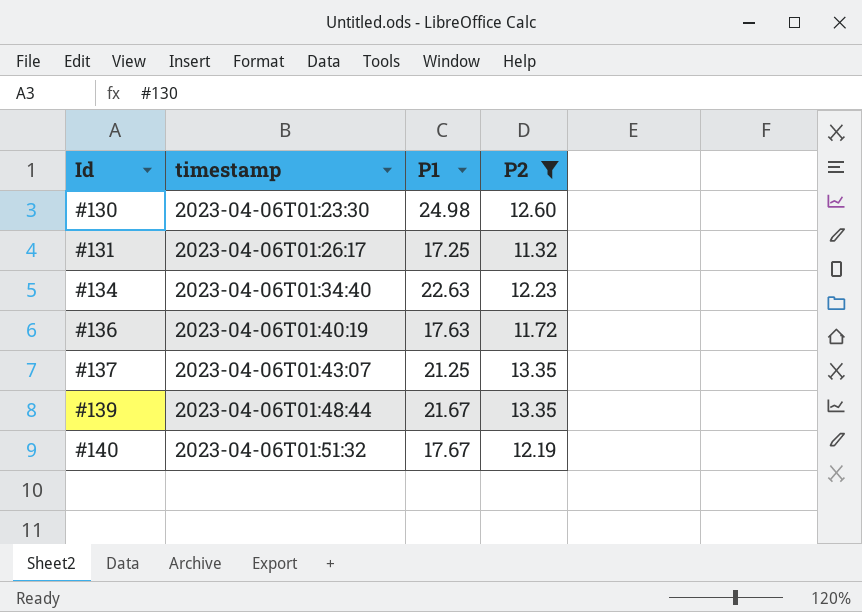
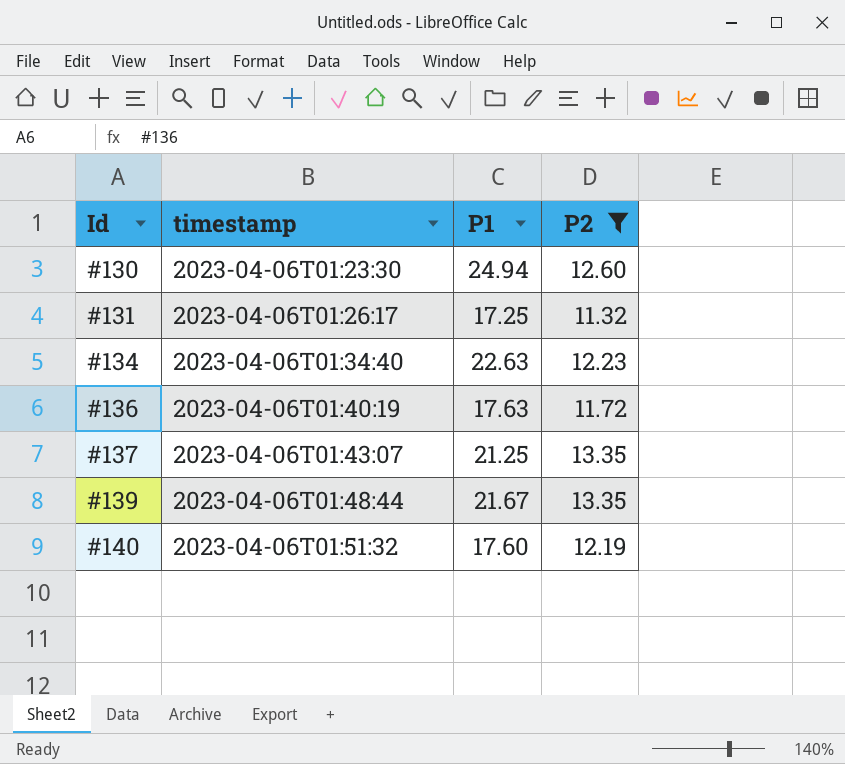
#130 | P1: 24.98 -> 24.94
#140 | P1: 17.67 -> 17.60

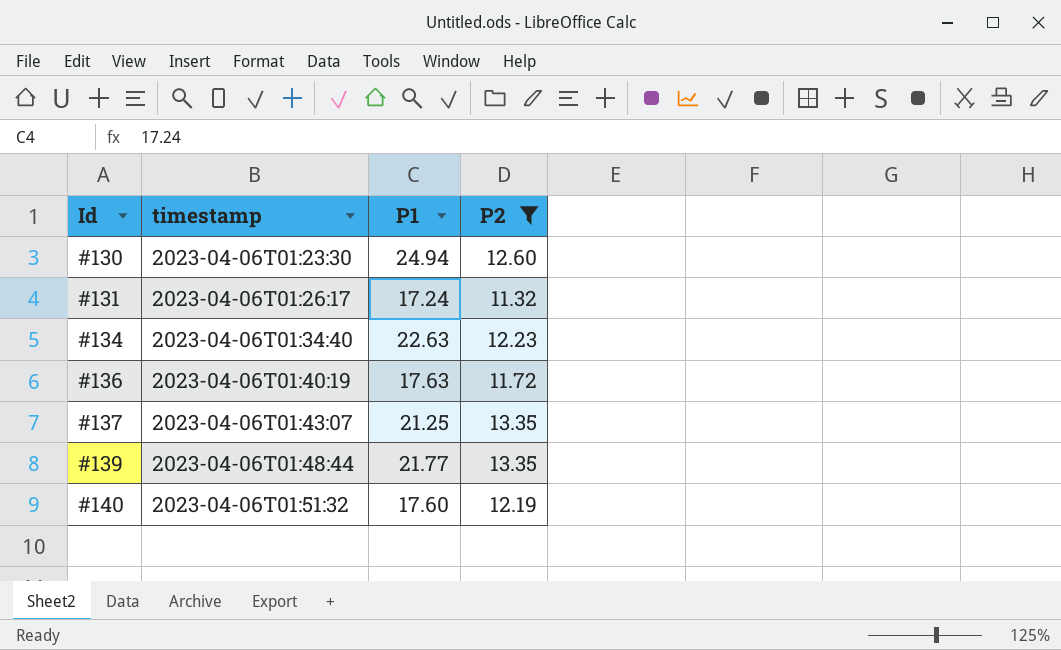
#131 | P1: 17.25 -> 17.24
#139 | P1: 21.67 -> 21.77

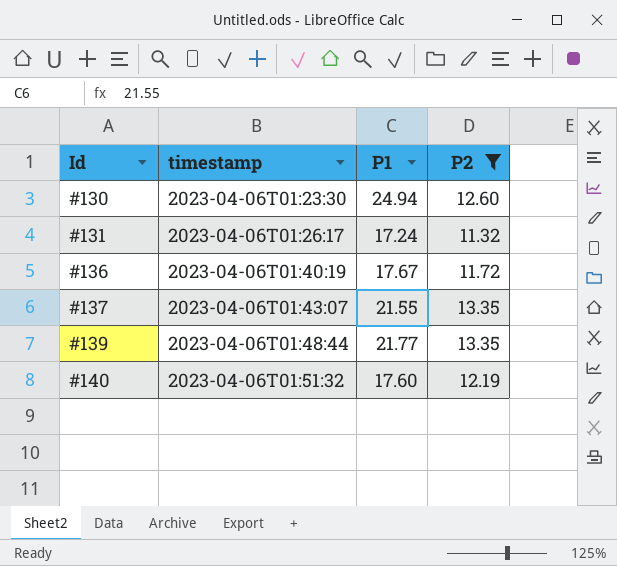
row #134: 2023-04-06T01:34:40 | 22.63 | 12.23 -> none
#136 | P1: 17.63 -> 17.67
#137 | P1: 21.25 -> 21.55

